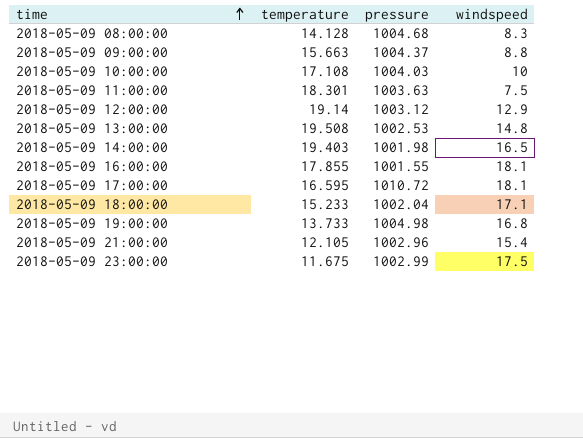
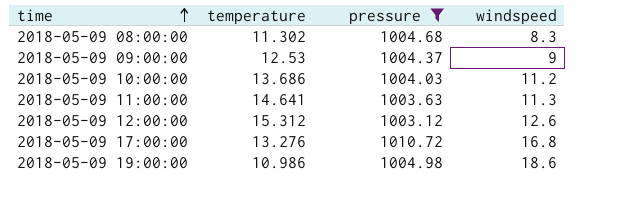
filter: none -> pressure >= 1003.12
2018-05-09 08:00:00 | temperature: 14.128 -> 11.302
2018-05-09 09:00:00 | temperature: 15.663 -> 12.53
2018-05-09 09:00:00 | windspeed: 8.8 -> 9
2018-05-09 10:00:00 | temperature: 17.108 -> 13.686
2018-05-09 10:00:00 | windspeed: 10 -> 11.2
2018-05-09 11:00:00 | temperature: 18.301 -> 14.641
2018-05-09 11:00:00 | windspeed: 7.5 -> 11.3
2018-05-09 12:00:00 | temperature: 19.14 -> 15.312
2018-05-09 12:00:00 | windspeed: 12.9 -> 12.6
2018-05-09 17:00:00 | temperature: 16.595 -> 13.276
2018-05-09 17:00:00 | windspeed: 18.1 -> 16.8
2018-05-09 19:00:00 | temperature: 13.733 -> 10.986
2018-05-09 19:00:00 | windspeed: 16.8 -> 18.6

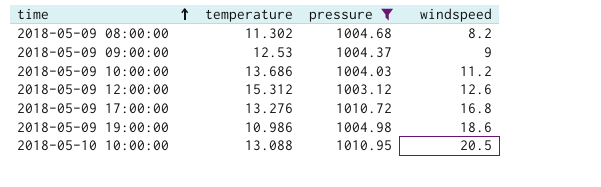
row 2018-05-09 11:00:00: 14.641 | 1003.63 | 11.3 -> none
2018-05-09 08:00:00 | windspeed: 8.3 -> 8.2
row 2018-05-10 10:00:00: none -> 13.088 | 1010.95 | 20.5

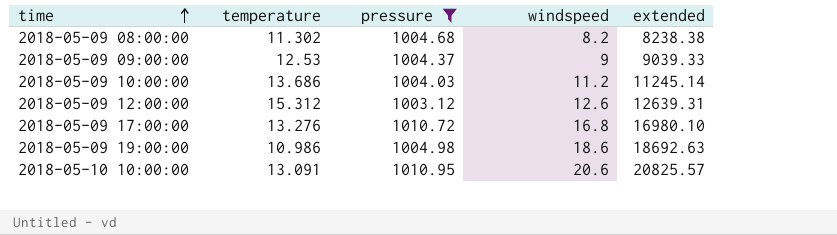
column extended | formula: none -> [pressure] * [windspeed]
2018-05-10 10:00:00 | temperature: 13.088 -> 13.091
2018-05-10 10:00:00 | windspeed: 20.5 -> 20.6

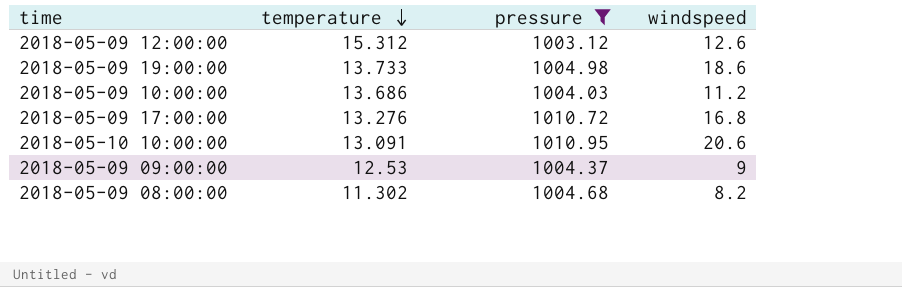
row order: time ascending -> temperature descending
column extended | formula: [pressure] * [windspeed] -> none
2018-05-09 19:00:00 | temperature: 10.986 -> 13.733

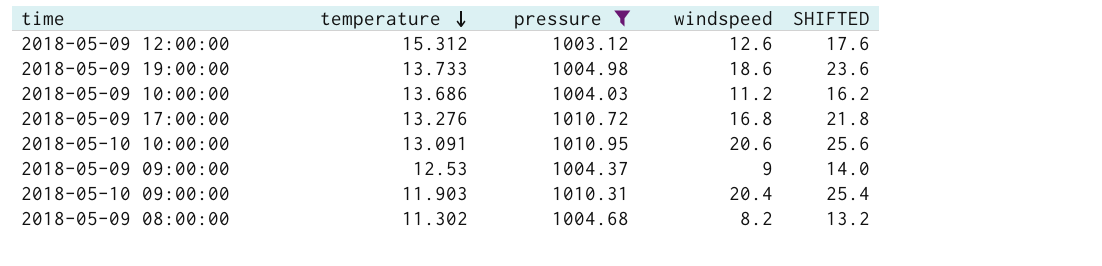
column SHIFTED | formula: none -> [windspeed] + 5
row 2018-05-10 09:00:00: none -> 11.903 | 1010.31 | 20.4 | 25.4

